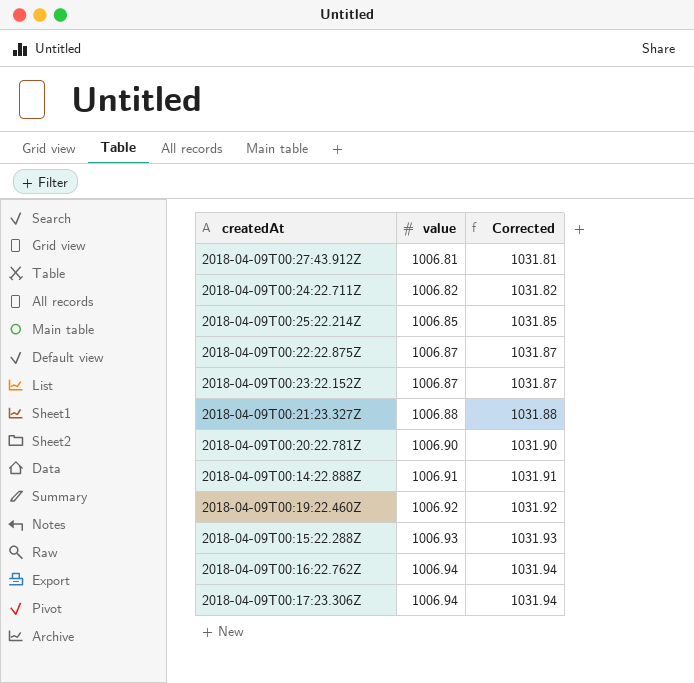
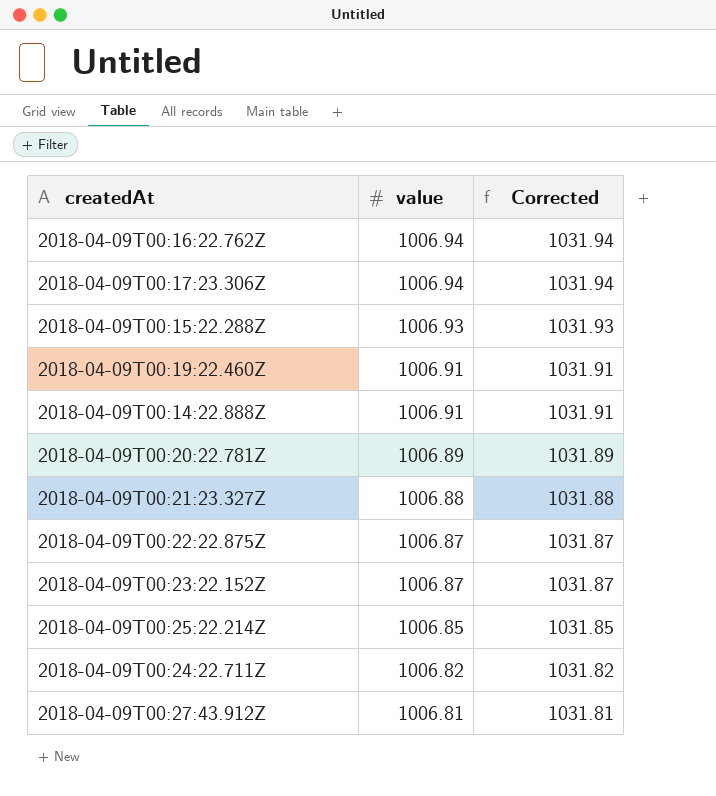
row order: value ascending -> value descending
2018-04-09T00:19:22.460Z | value: 1006.92 -> 1006.91
2018-04-09T00:19:22.460Z | Corrected: 1031.92 -> 1031.91
2018-04-09T00:20:22.781Z | value: 1006.90 -> 1006.89
2018-04-09T00:20:22.781Z | Corrected: 1031.90 -> 1031.89

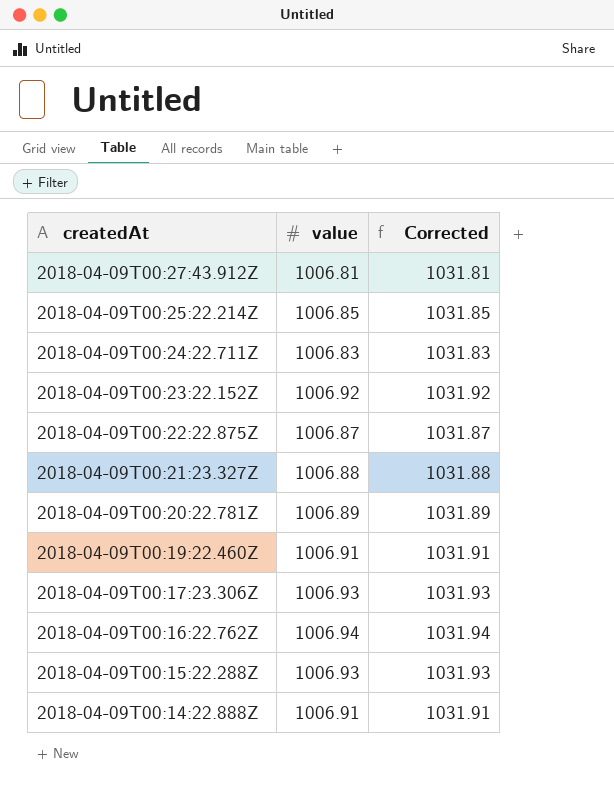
row order: value descending -> createdAt descending
2018-04-09T00:24:22.711Z | value: 1006.82 -> 1006.83
2018-04-09T00:24:22.711Z | Corrected: 1031.82 -> 1031.83
2018-04-09T00:23:22.152Z | value: 1006.87 -> 1006.92
2018-04-09T00:23:22.152Z | Corrected: 1031.87 -> 1031.92
2018-04-09T00:17:23.306Z | value: 1006.94 -> 1006.93
2018-04-09T00:17:23.306Z | Corrected: 1031.94 -> 1031.93

